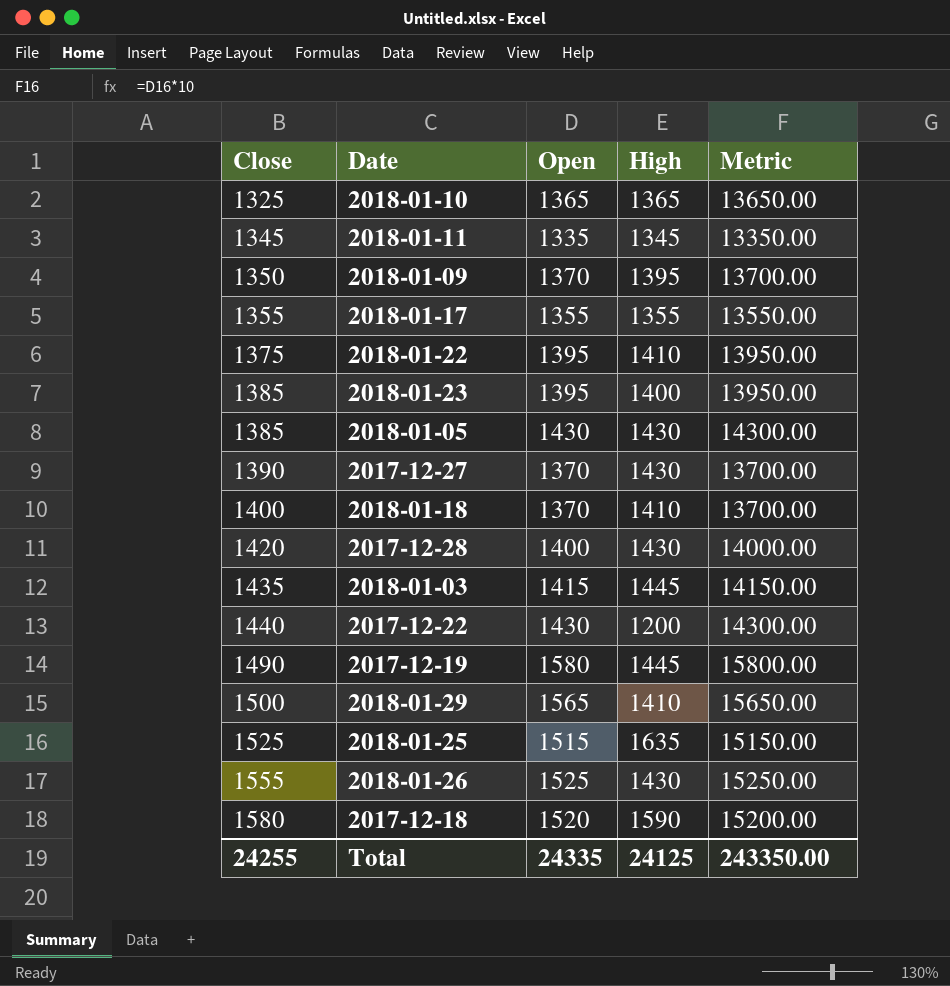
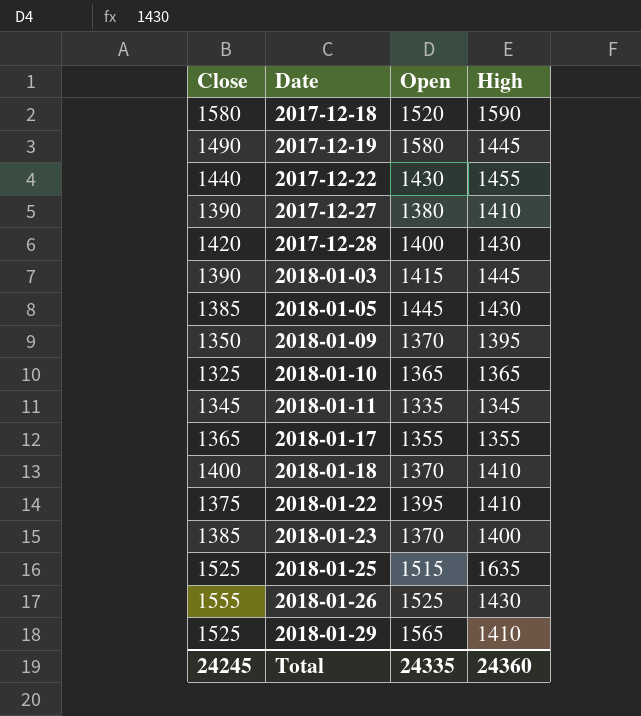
row order: Close ascending -> Date ascending
column Metric | formula: [Open] * 10 -> none
2017-12-22 | High: 1200 -> 1455
2017-12-27 | Open: 1370 -> 1380
2017-12-27 | High: 1430 -> 1410
2018-01-03 | Close: 1435 -> 1390
2018-01-05 | Open: 1430 -> 1445
2018-01-17 | Close: 1355 -> 1365
2018-01-23 | Open: 1395 -> 1370
2018-01-29 | Close: 1500 -> 1525
Total | Close: 24255 -> 24245
Total | High: 24125 -> 24360

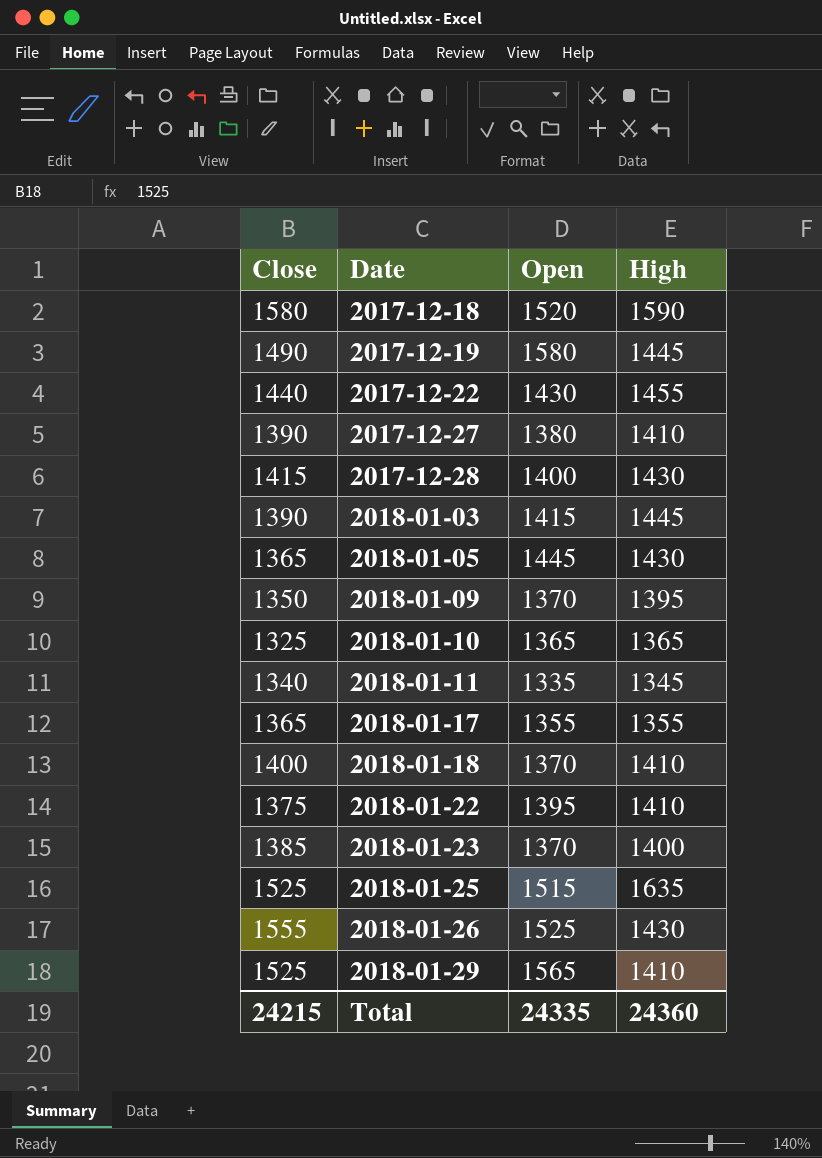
2017-12-28 | Close: 1420 -> 1415
2018-01-05 | Close: 1385 -> 1365
2018-01-11 | Close: 1345 -> 1340
Total | Close: 24245 -> 24215

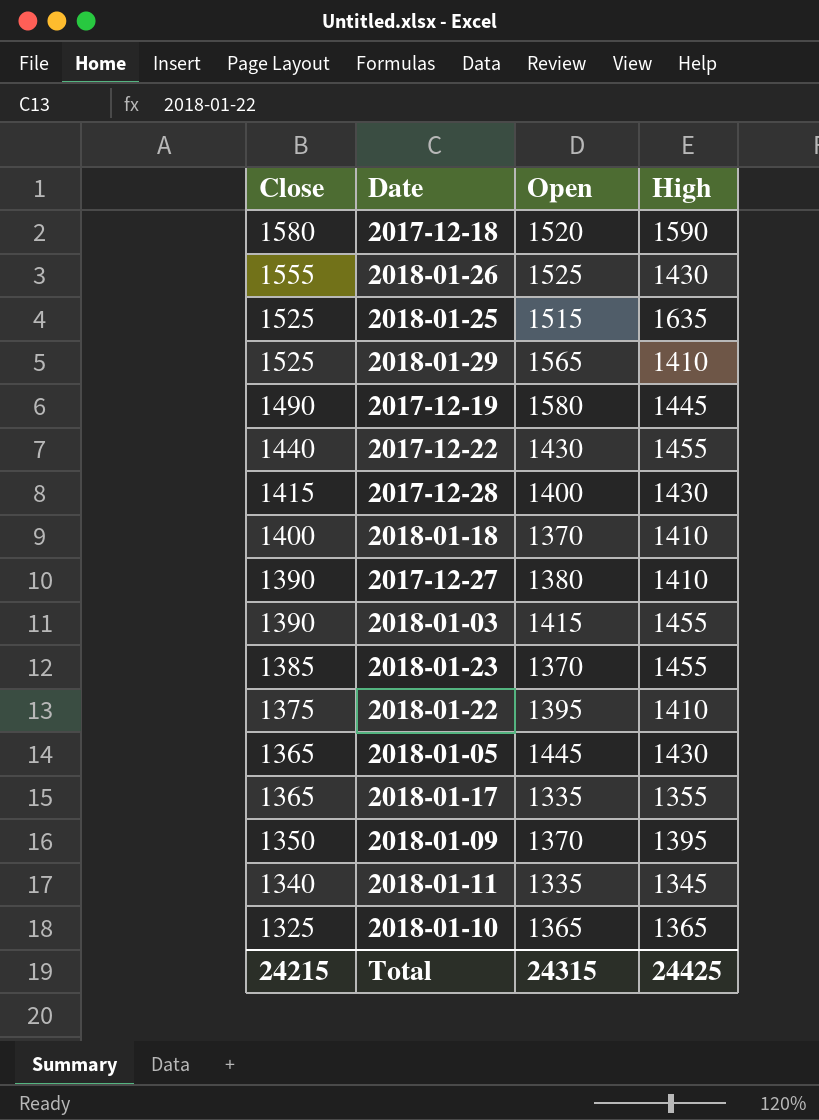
row order: Date ascending -> Close descending
2018-01-03 | High: 1445 -> 1455
2018-01-23 | High: 1400 -> 1455
2018-01-17 | Open: 1355 -> 1335
Total | Open: 24335 -> 24315
Total | High: 24360 -> 24425

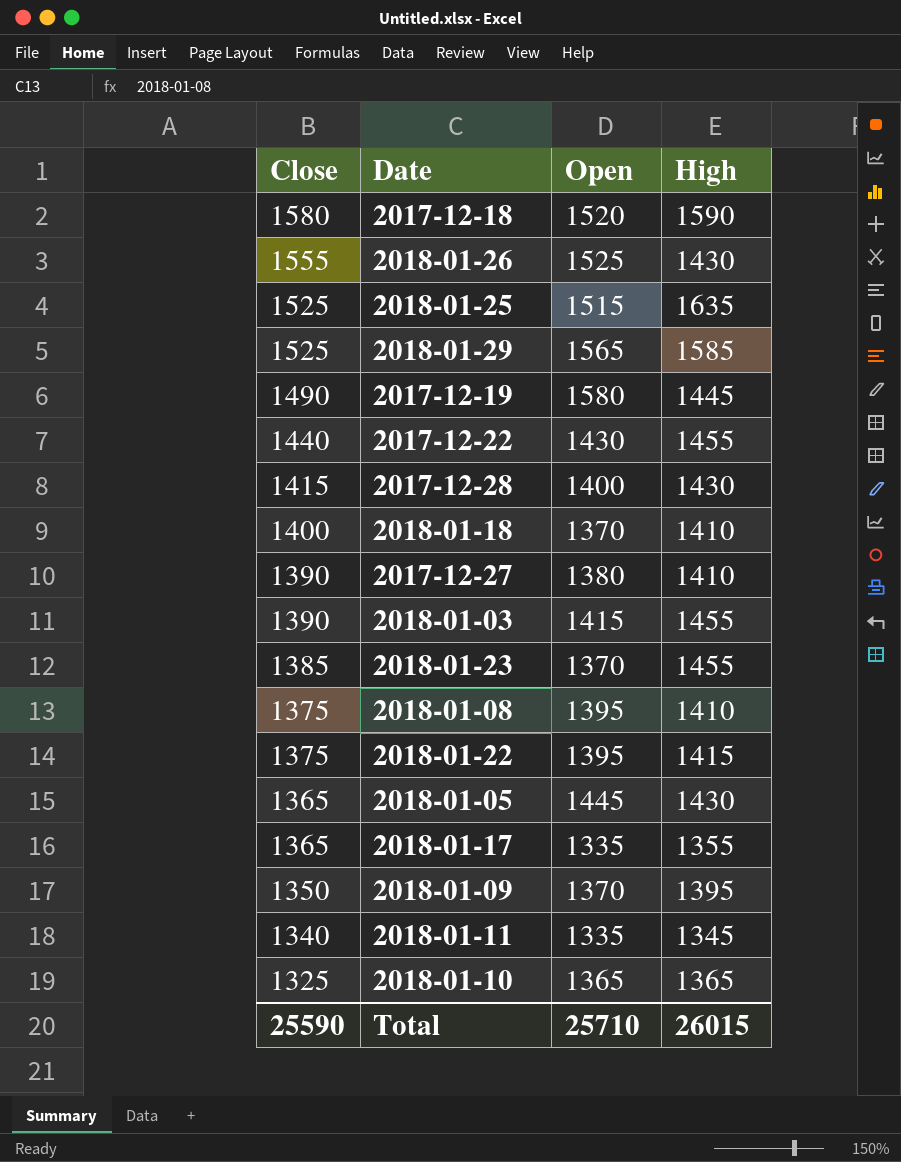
2018-01-29 | High: 1410 -> 1585
row 2018-01-08: none -> 1375 | 1395 | 1410
2018-01-22 | High: 1410 -> 1415
Total | Close: 24215 -> 25590
Total | Open: 24315 -> 25710
Total | High: 24425 -> 26015

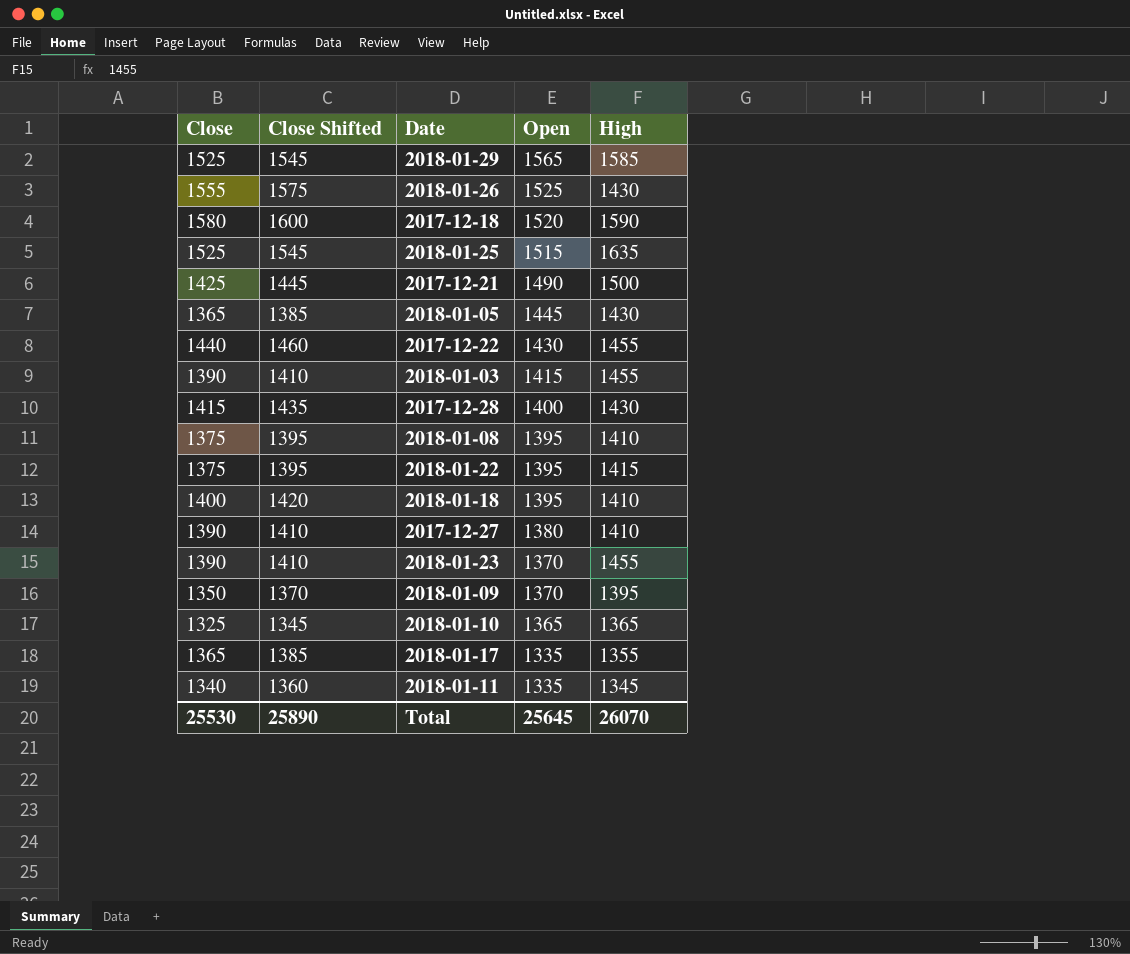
row order: Close descending -> Open descending
column Close Shifted | formula: none -> [Close] + 20
row 2017-12-19: 1490 | 1580 | 1445 -> none
row 2017-12-21: none -> 1425 | 1445 | 1490 | 1500
2018-01-18 | Open: 1370 -> 1395
2018-01-23 | Close: 1385 -> 1390
Total | Close: 25590 -> 25530
Total | Open: 25710 -> 25645
Total | High: 26015 -> 26070

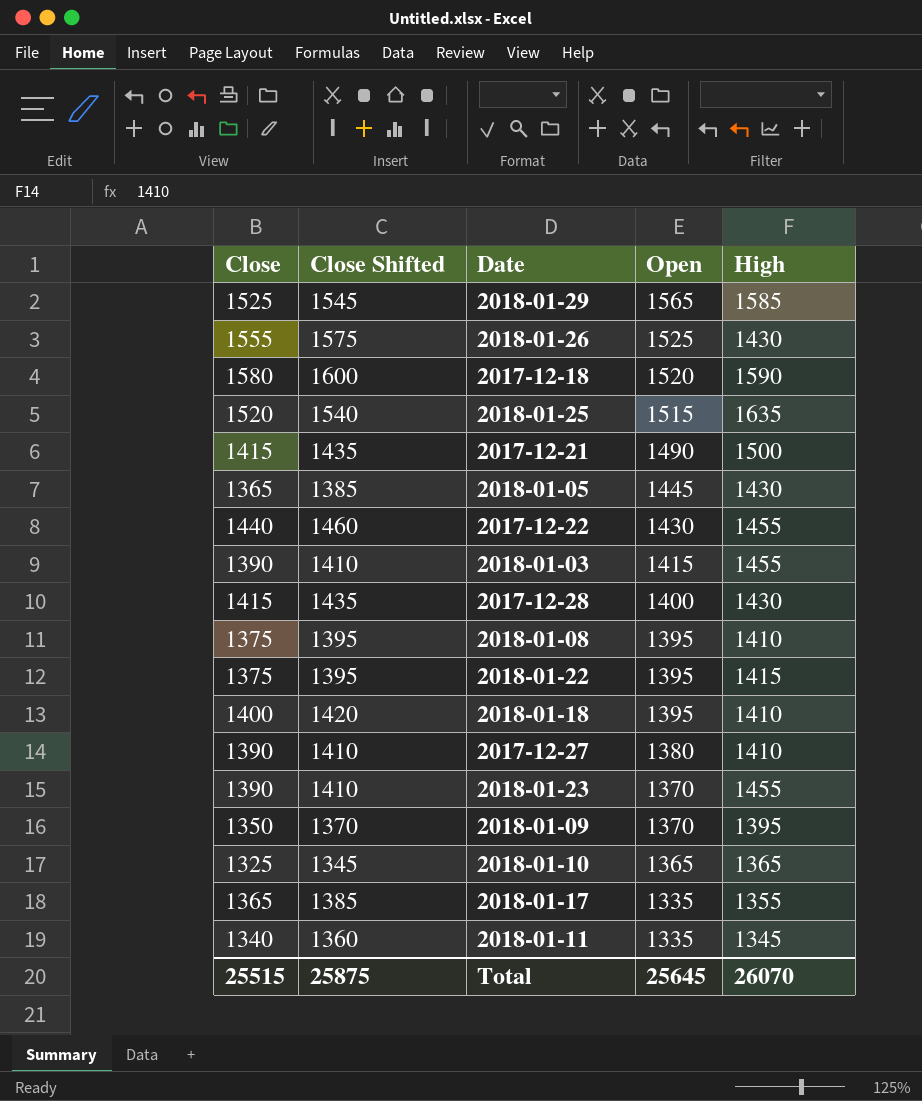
2018-01-25 | Close: 1525 -> 1520
2018-01-25 | Close Shifted: 1545 -> 1540
2017-12-21 | Close: 1425 -> 1415
2017-12-21 | Close Shifted: 1445 -> 1435
Total | Close: 25530 -> 25515
Total | Close Shifted: 25890 -> 25875

